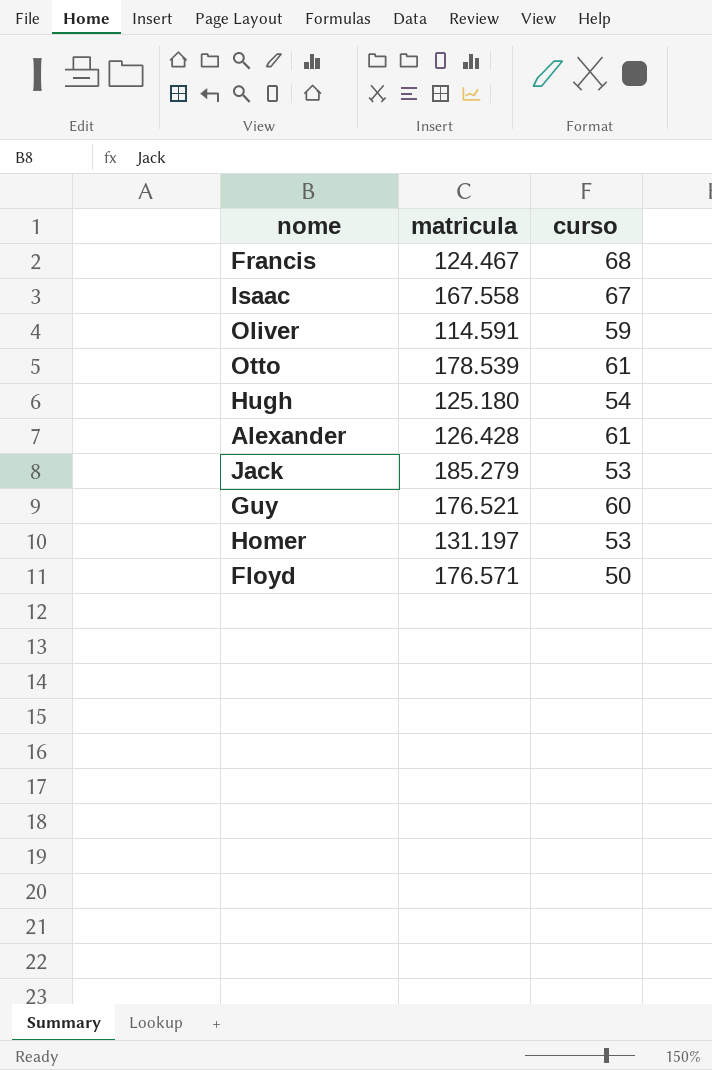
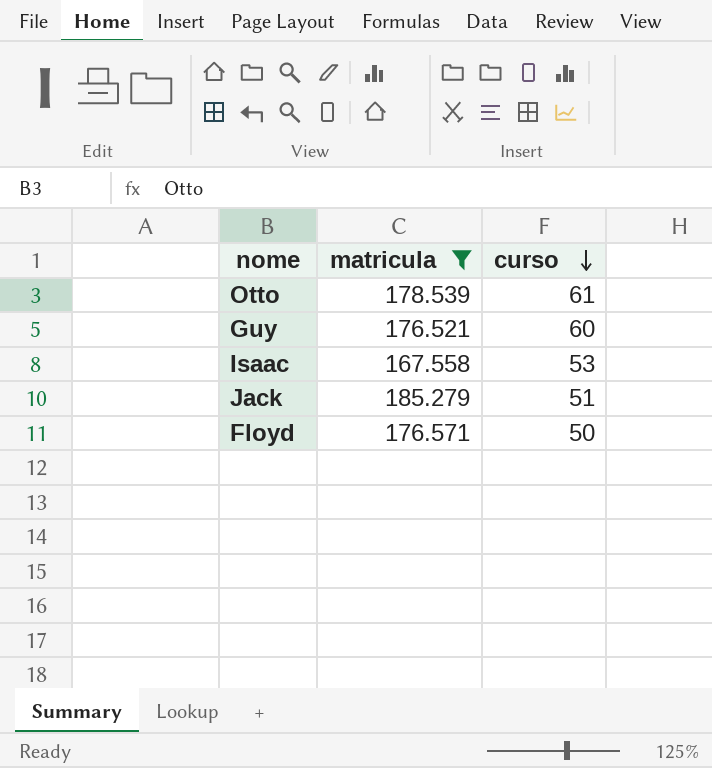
filter: none -> matricula >= 167.558
row order: none -> curso descending
Isaac | curso: 67 -> 53
Jack | curso: 53 -> 51

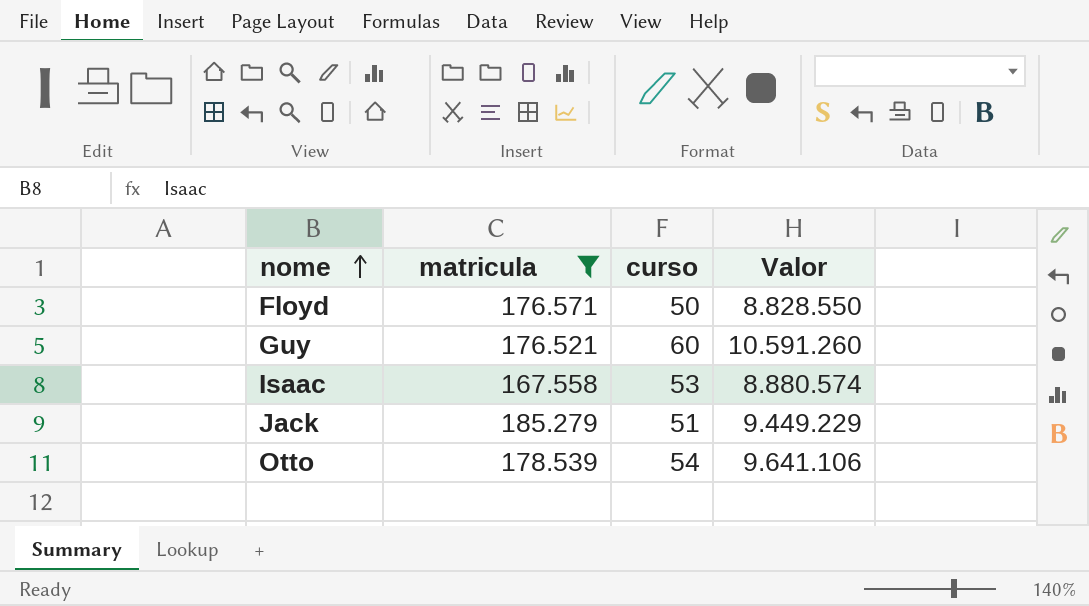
row order: curso descending -> nome ascending
column Valor | formula: none -> [matricula] * [curso]
Otto | curso: 61 -> 54

